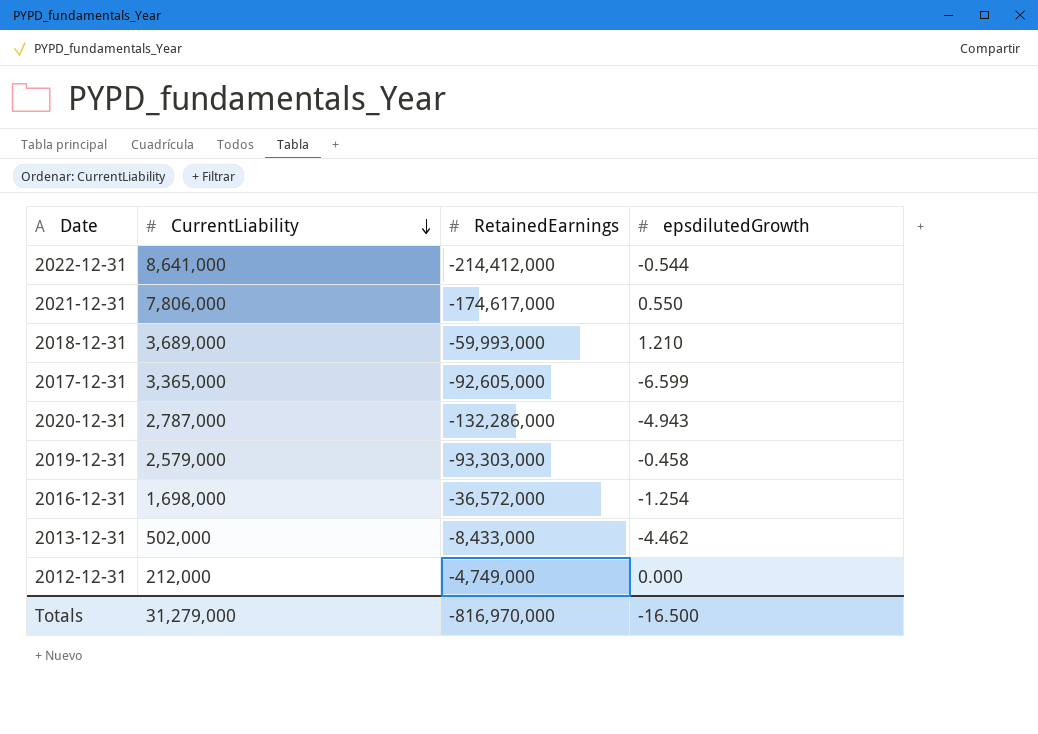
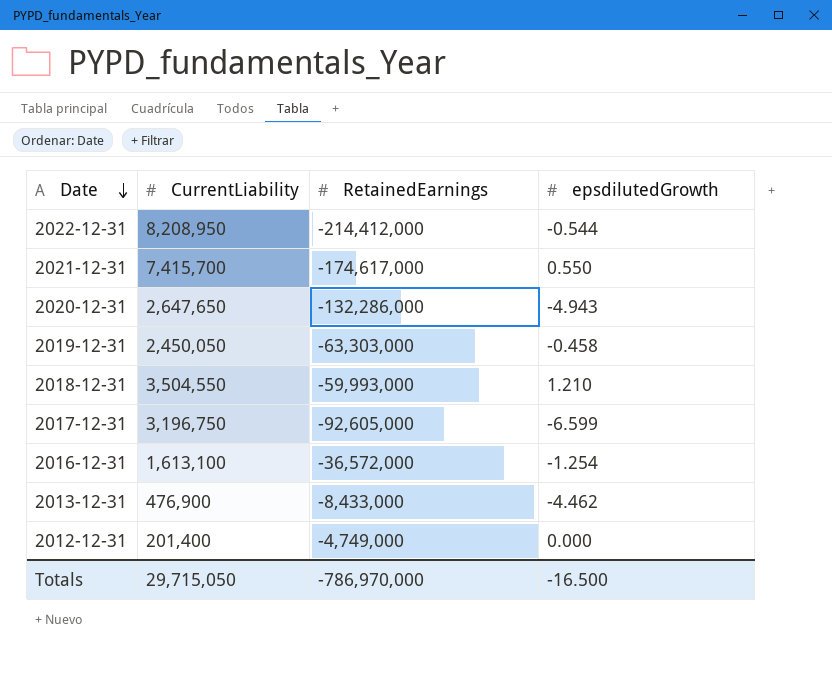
row order: CurrentLiability descending -> Date descending
2022-12-31 | CurrentLiability: 8,641,000 -> 8,208,950
2021-12-31 | CurrentLiability: 7,806,000 -> 7,415,700
2020-12-31 | CurrentLiability: 2,787,000 -> 2,647,650
2019-12-31 | CurrentLiability: 2,579,000 -> 2,450,050
2019-12-31 | RetainedEarnings: -93,303,000 -> -63,303,000
2018-12-31 | CurrentLiability: 3,689,000 -> 3,504,550
2017-12-31 | CurrentLiability: 3,365,000 -> 3,196,750
2016-12-31 | CurrentLiability: 1,698,000 -> 1,613,100
2013-12-31 | CurrentLiability: 502,000 -> 476,900
2012-12-31 | CurrentLiability: 212,000 -> 201,400
Totals | CurrentLiability: 31,279,000 -> 29,715,050
Totals | RetainedEarnings: -816,970,000 -> -786,970,000

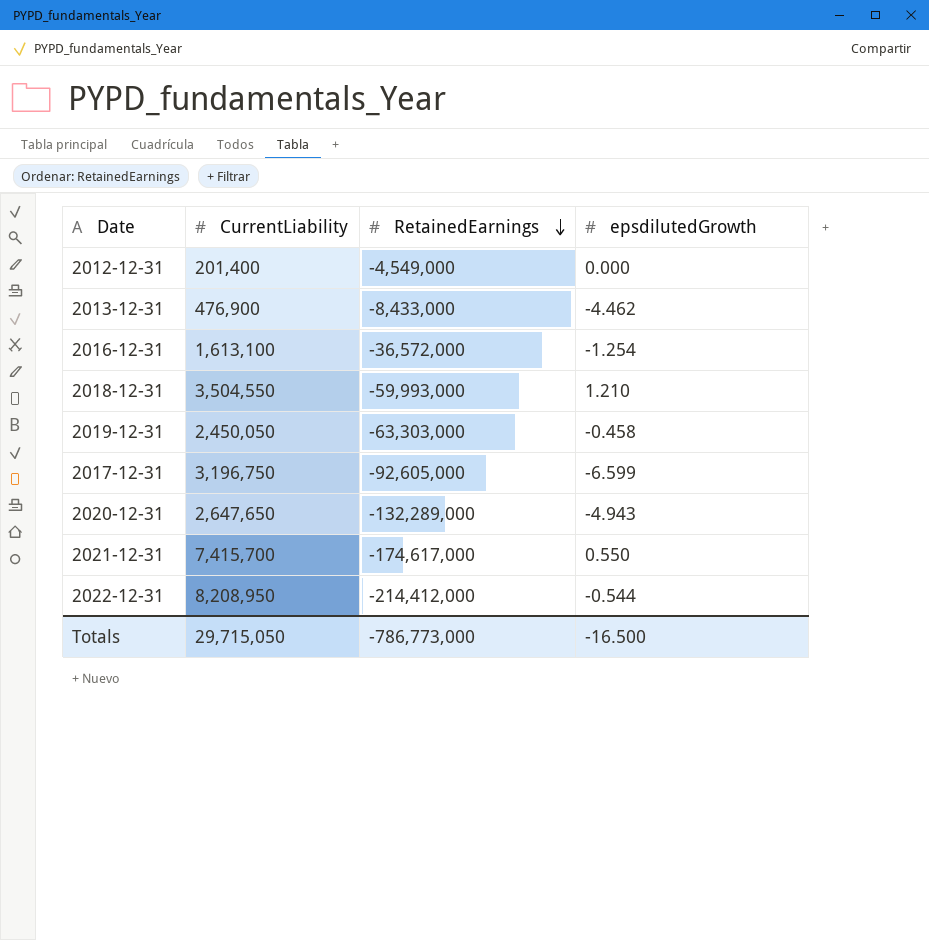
row order: Date descending -> RetainedEarnings descending
2012-12-31 | RetainedEarnings: -4,749,000 -> -4,549,000
2020-12-31 | RetainedEarnings: -132,286,000 -> -132,289,000
Totals | RetainedEarnings: -786,970,000 -> -786,773,000

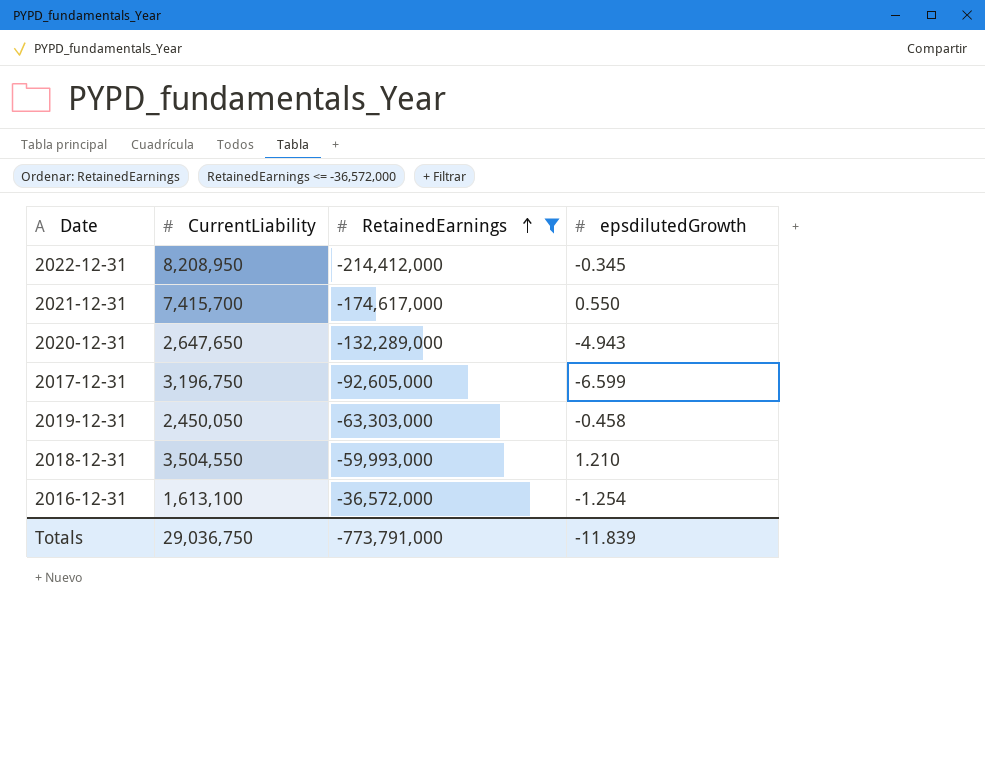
filter: none -> RetainedEarnings <= -36,572,000
row order: RetainedEarnings descending -> RetainedEarnings ascending
2022-12-31 | epsdilutedGrowth: -0.544 -> -0.345
Totals | CurrentLiability: 29,715,050 -> 29,036,750
Totals | RetainedEarnings: -786,773,000 -> -773,791,000
Totals | epsdilutedGrowth: -16.500 -> -11.839

